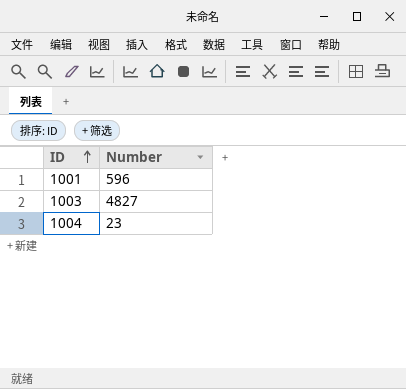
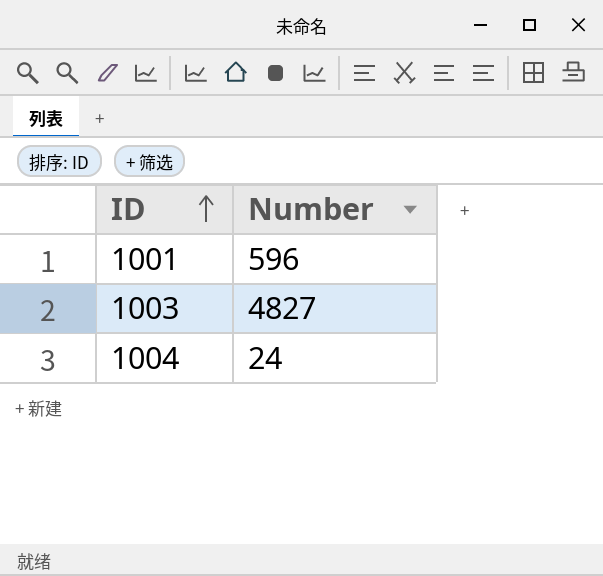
1004 | Number: 23 -> 24

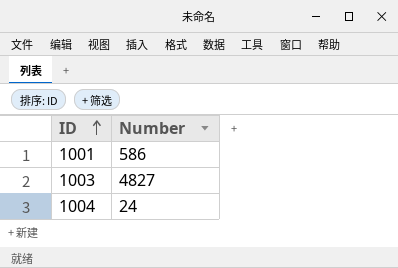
1001 | Number: 596 -> 586

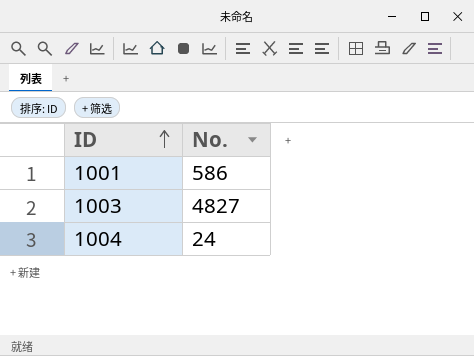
column name: Number -> No.

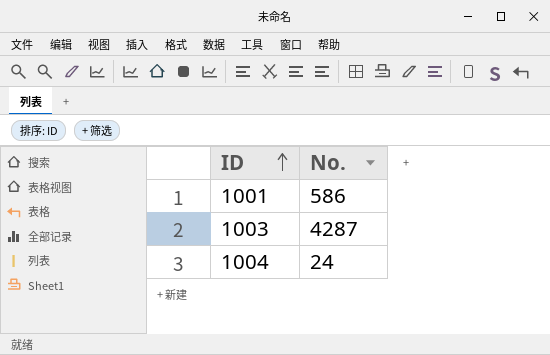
1003 | No.: 4827 -> 4287

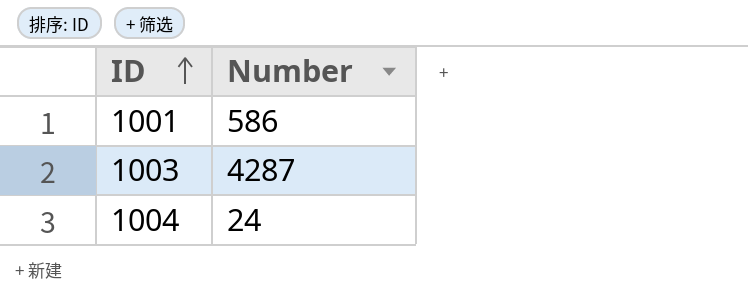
column name: No. -> Number

